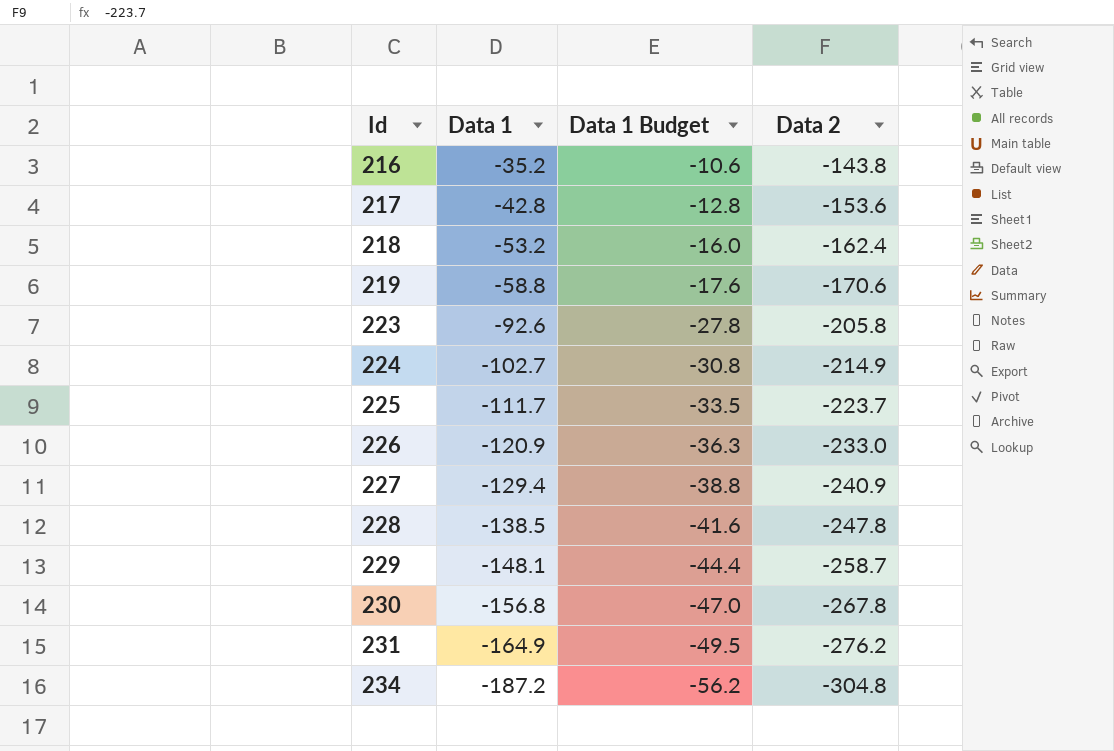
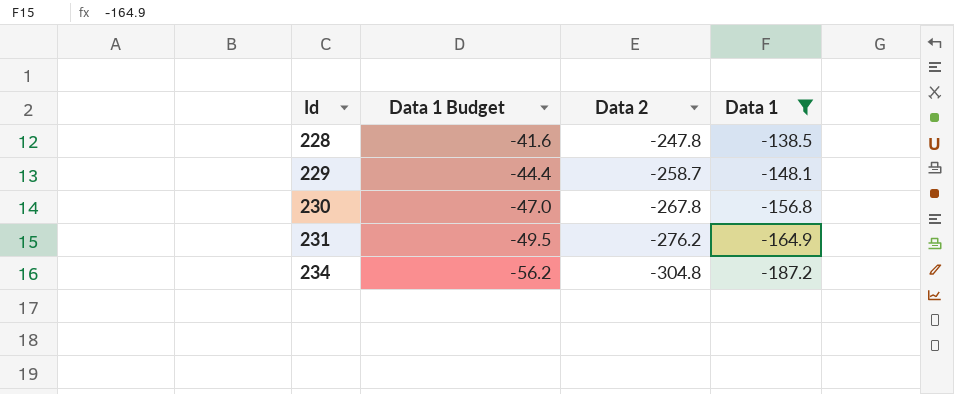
filter: none -> Data 1 <= -138.5
column Data 1 | position: 2 -> 4

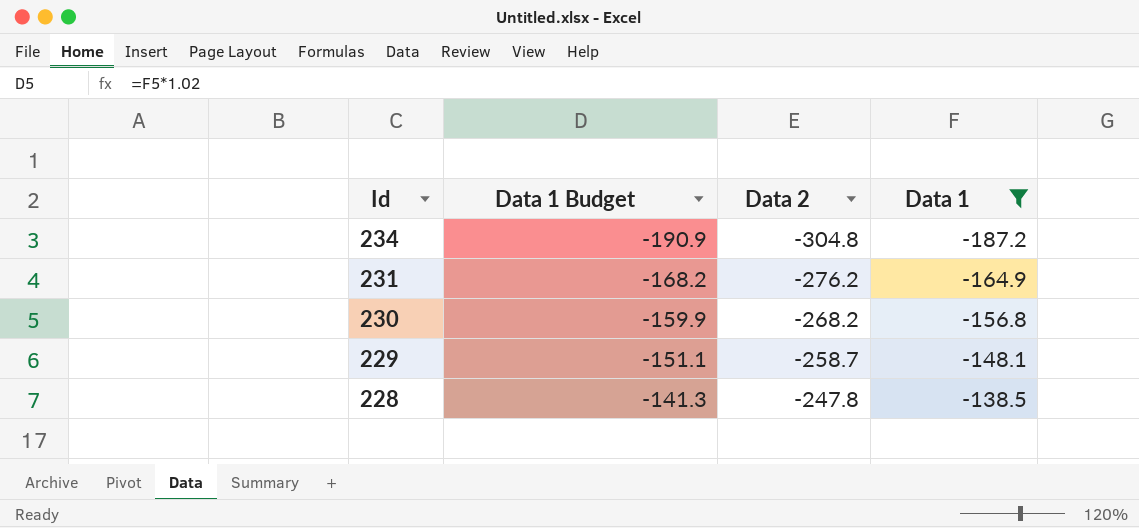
row order: Id ascending -> Id descending
column Data 1 Budget | formula: [Data 1] * 0.3 -> [Data 1] * 1.02
230 | Data 2: -267.8 -> -268.2

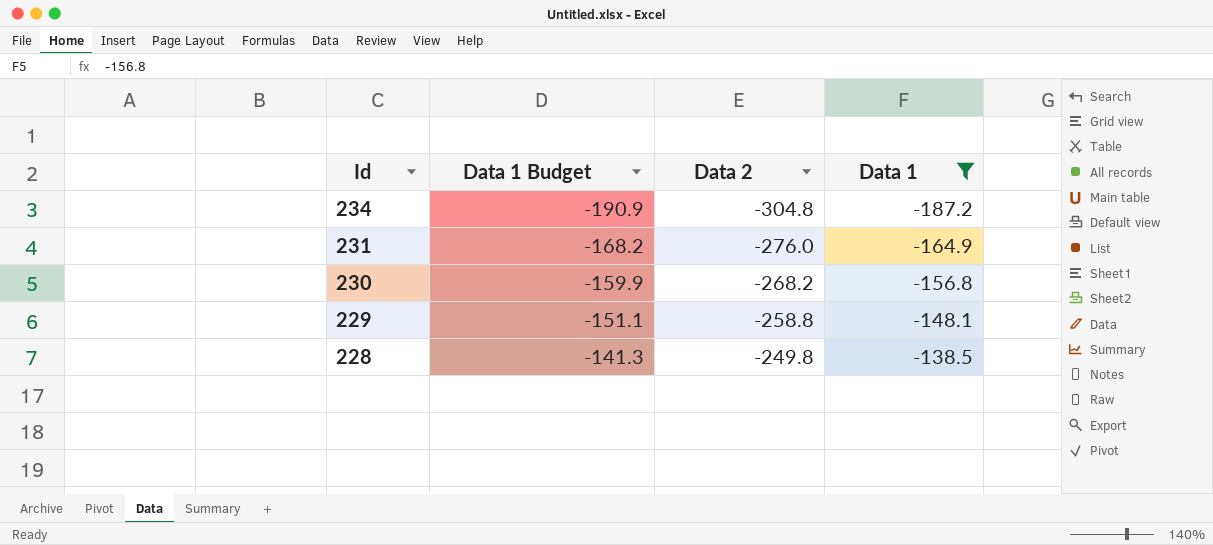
231 | Data 2: -276.2 -> -276.0
229 | Data 2: -258.7 -> -258.8
228 | Data 2: -247.8 -> -249.8

